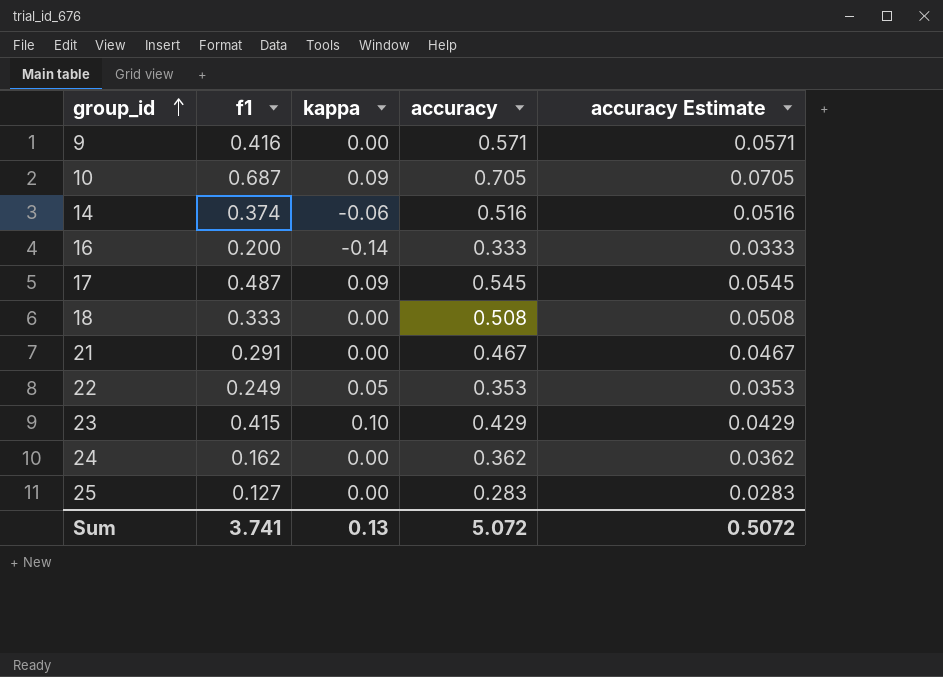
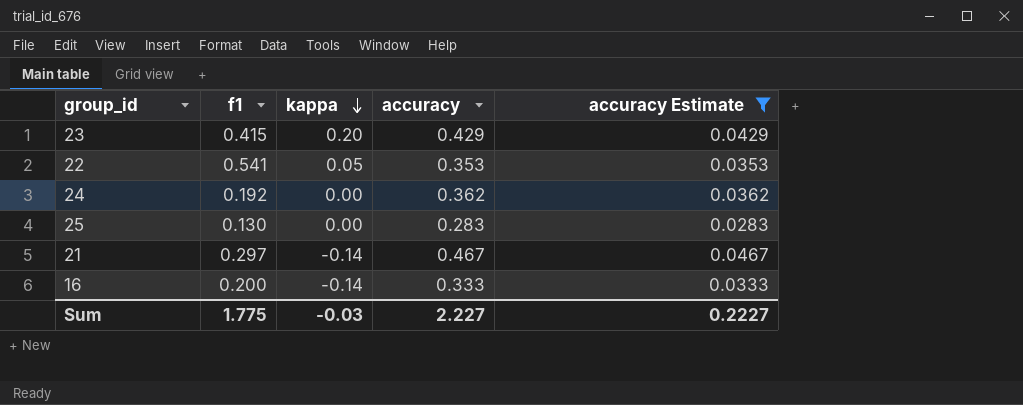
filter: none -> accuracy Estimate <= 0.0467
row order: group_id ascending -> kappa descending
23 | kappa: 0.10 -> 0.20
22 | f1: 0.249 -> 0.541
24 | f1: 0.162 -> 0.192
25 | f1: 0.127 -> 0.130
21 | f1: 0.291 -> 0.297
21 | kappa: 0.00 -> -0.14
Sum | f1: 3.741 -> 1.775
Sum | kappa: 0.13 -> -0.03
Sum | accuracy: 5.072 -> 2.227
Sum | accuracy Estimate: 0.5072 -> 0.2227

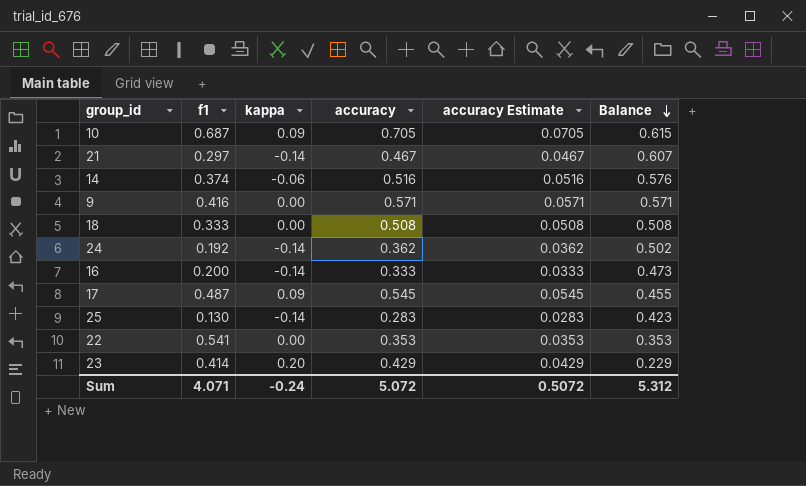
filter: accuracy Estimate <= 0.0467 -> none
row order: kappa descending -> Balance descending
column Balance | formula: none -> [accuracy] - [kappa]
24 | kappa: 0.00 -> -0.14
25 | kappa: 0.00 -> -0.14
22 | kappa: 0.05 -> 0.00
23 | f1: 0.415 -> 0.414
Sum | f1: 1.775 -> 4.071
Sum | kappa: -0.03 -> -0.24
Sum | accuracy: 2.227 -> 5.072
Sum | accuracy Estimate: 0.2227 -> 0.5072

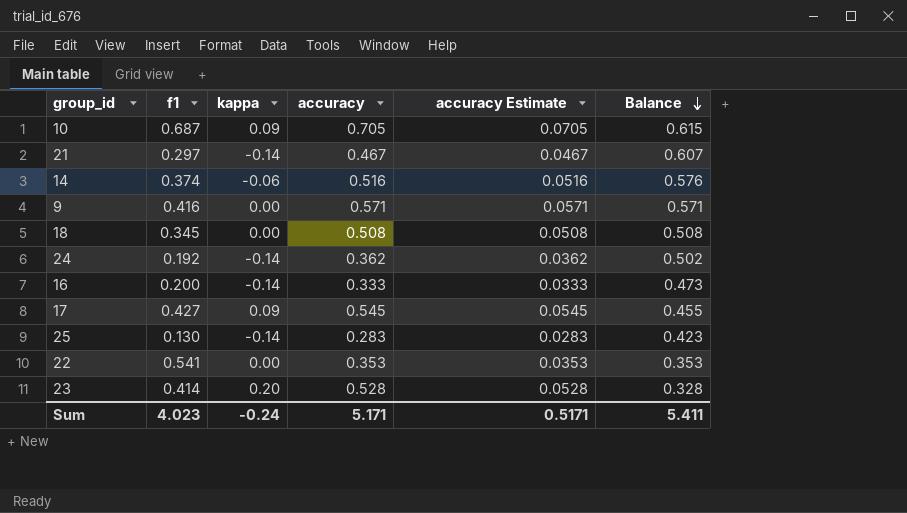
18 | f1: 0.333 -> 0.345
17 | f1: 0.487 -> 0.427
23 | accuracy: 0.429 -> 0.528
23 | accuracy Estimate: 0.0429 -> 0.0528
23 | Balance: 0.229 -> 0.328
Sum | f1: 4.071 -> 4.023
Sum | accuracy: 5.072 -> 5.171
Sum | accuracy Estimate: 0.5072 -> 0.5171
Sum | Balance: 5.312 -> 5.411

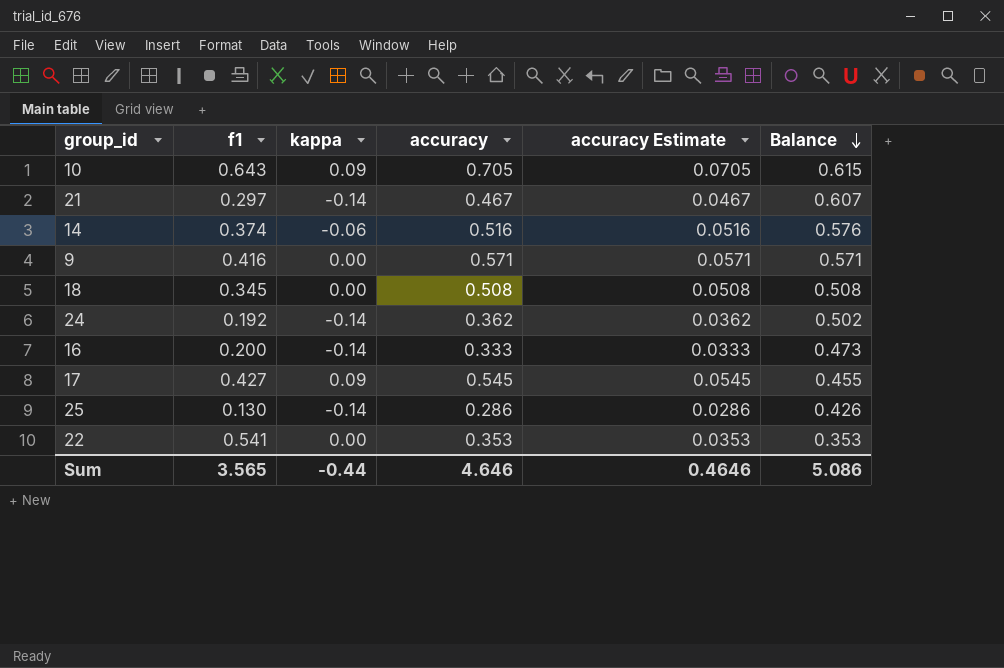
row 23: 0.414 | 0.20 | 0.528 | 0.0528 | 0.328 -> none
10 | f1: 0.687 -> 0.643
25 | accuracy: 0.283 -> 0.286
25 | accuracy Estimate: 0.0283 -> 0.0286
25 | Balance: 0.423 -> 0.426
Sum | f1: 4.023 -> 3.565
Sum | kappa: -0.24 -> -0.44
Sum | accuracy: 5.171 -> 4.646
Sum | accuracy Estimate: 0.5171 -> 0.4646
Sum | Balance: 5.411 -> 5.086

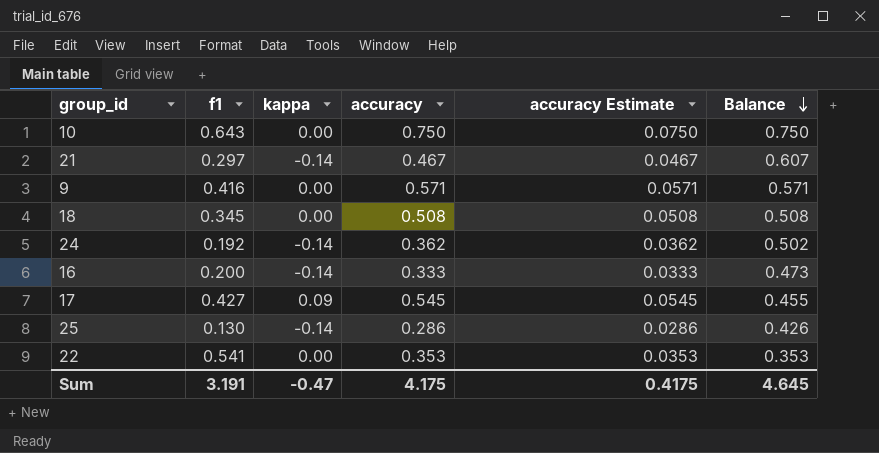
row 14: 0.374 | -0.06 | 0.516 | 0.0516 | 0.576 -> none
10 | kappa: 0.09 -> 0.00
10 | accuracy: 0.705 -> 0.750
10 | accuracy Estimate: 0.0705 -> 0.0750
10 | Balance: 0.615 -> 0.750
Sum | f1: 3.565 -> 3.191
Sum | kappa: -0.44 -> -0.47
Sum | accuracy: 4.646 -> 4.175
Sum | accuracy Estimate: 0.4646 -> 0.4175
Sum | Balance: 5.086 -> 4.645

